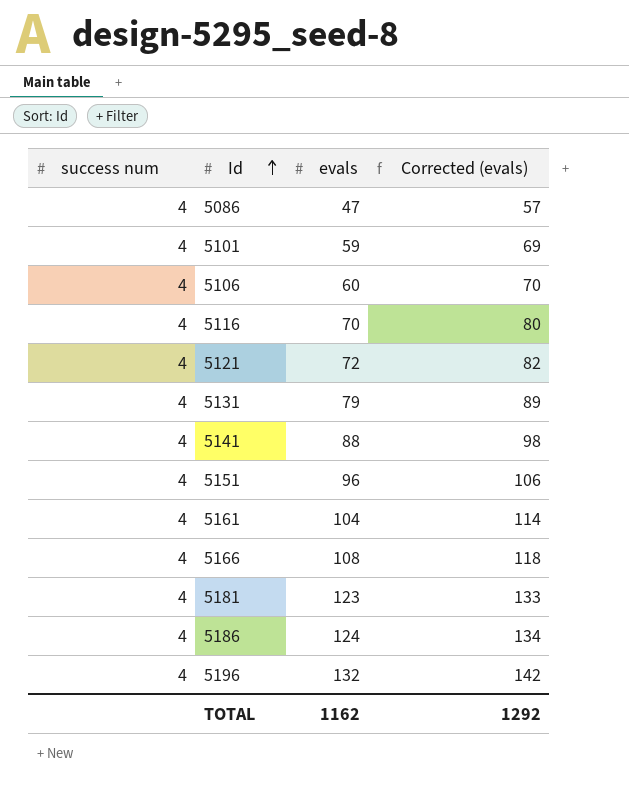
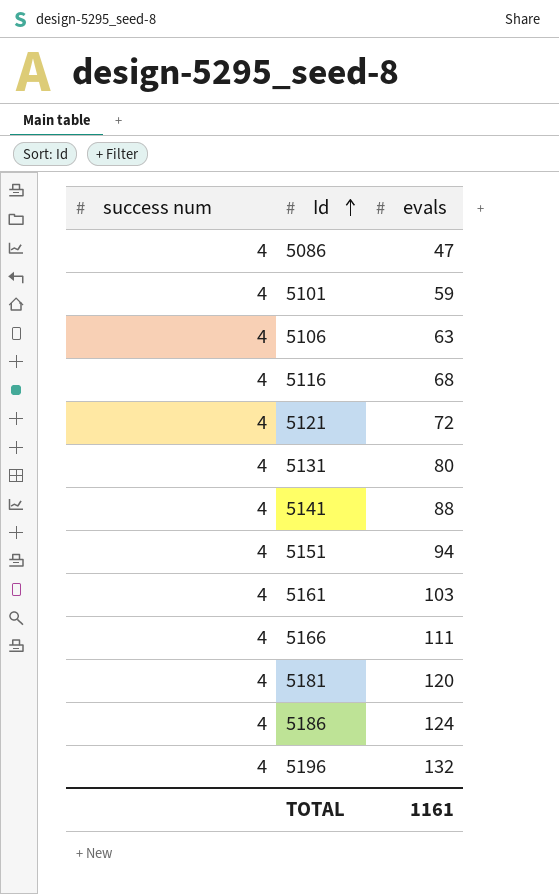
column Corrected (evals) | formula: [evals] + 10 -> none
5106 | evals: 60 -> 63
5116 | evals: 70 -> 68
5131 | evals: 79 -> 80
5151 | evals: 96 -> 94
5161 | evals: 104 -> 103
5166 | evals: 108 -> 111
5181 | evals: 123 -> 120
TOTAL | evals: 1162 -> 1161

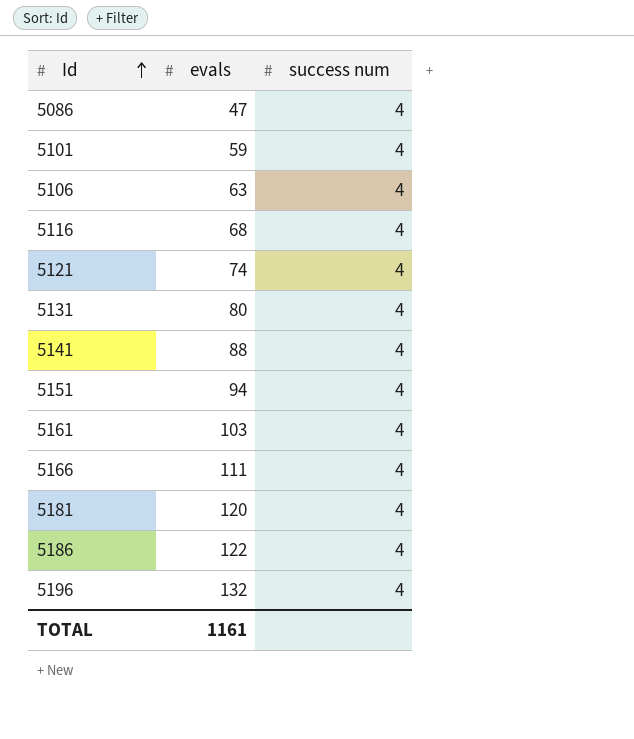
column success num | position: 1 -> 3
5121 | evals: 72 -> 74
5186 | evals: 124 -> 122

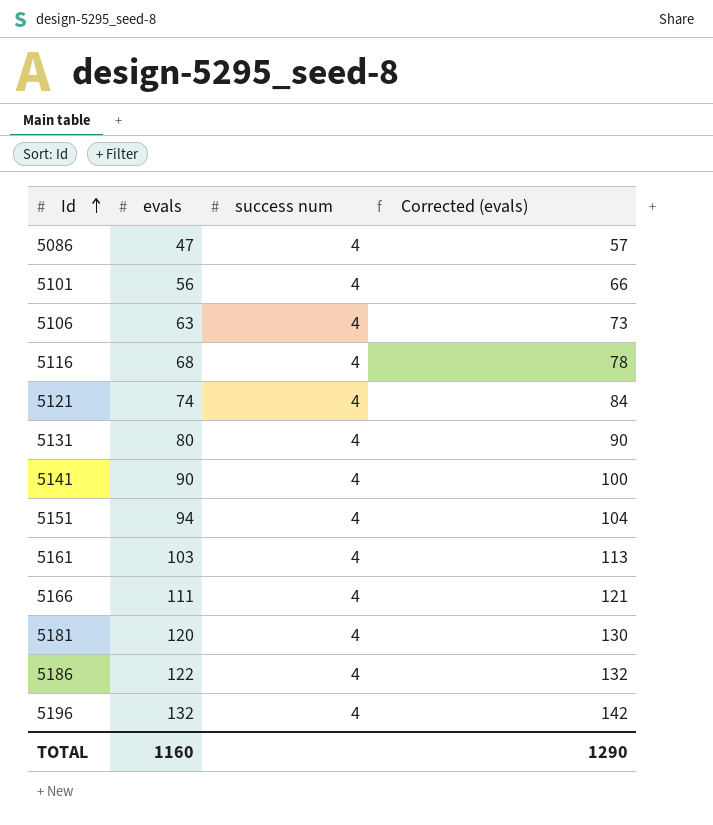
column Corrected (evals) | formula: none -> [evals] + 10
5101 | evals: 59 -> 56
5141 | evals: 88 -> 90
TOTAL | evals: 1161 -> 1160

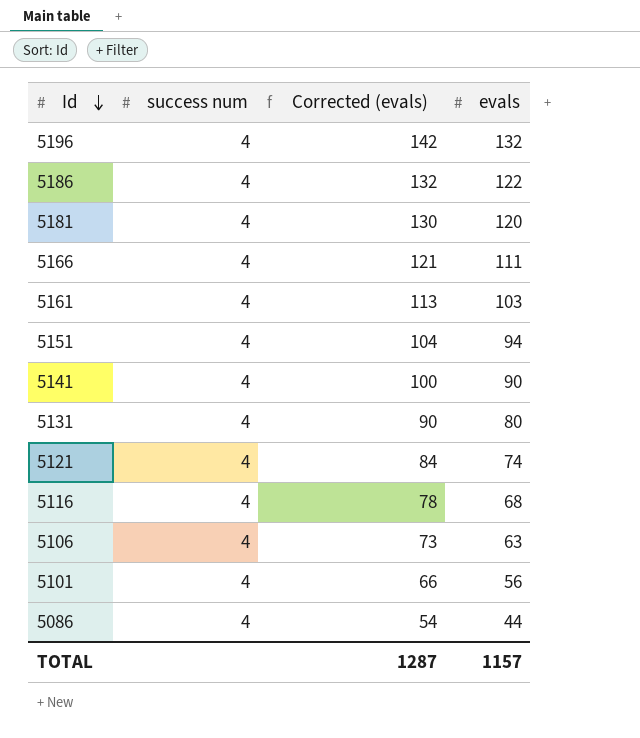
row order: Id ascending -> Id descending
column evals | position: 2 -> 4
5086 | Corrected (evals): 57 -> 54
5086 | evals: 47 -> 44
TOTAL | Corrected (evals): 1290 -> 1287
TOTAL | evals: 1160 -> 1157

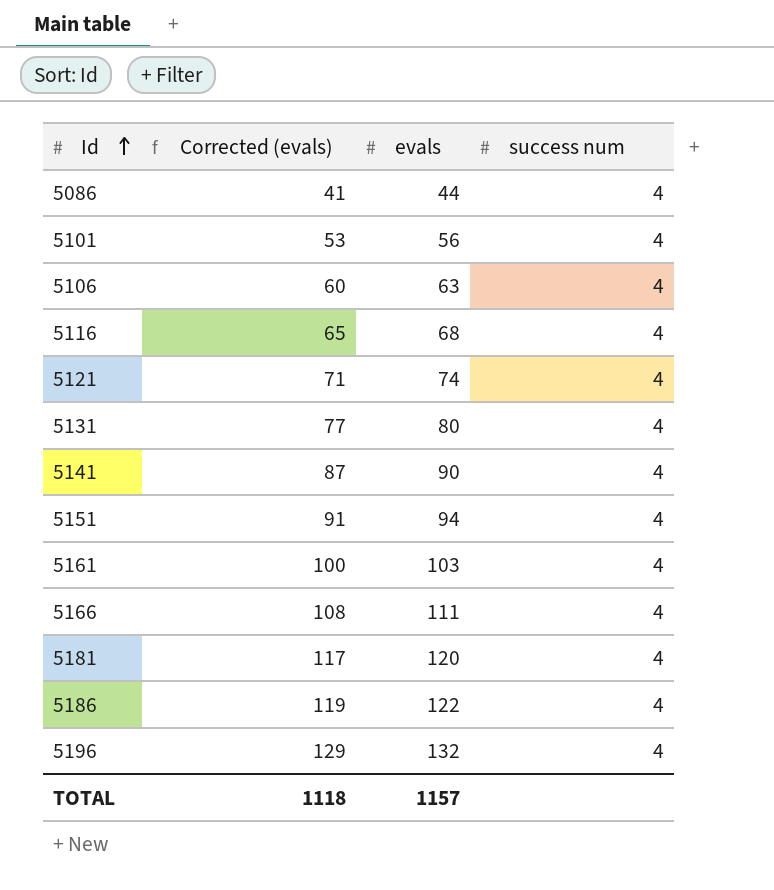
row order: Id descending -> Id ascending
column Corrected (evals) | formula: [evals] + 10 -> [evals] - 3
column success num | position: 2 -> 4
TOTAL | Corrected (evals): 1287 -> 1118

